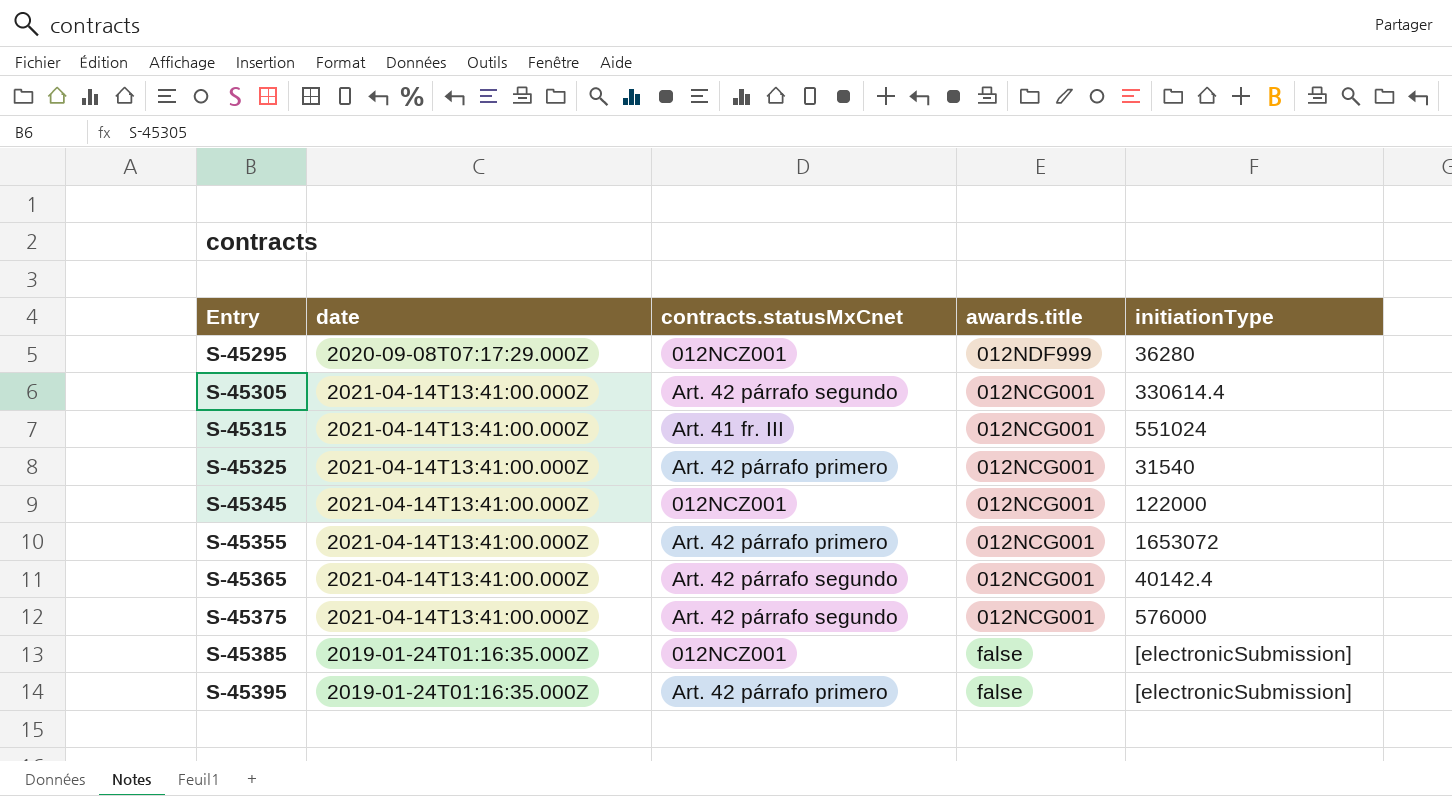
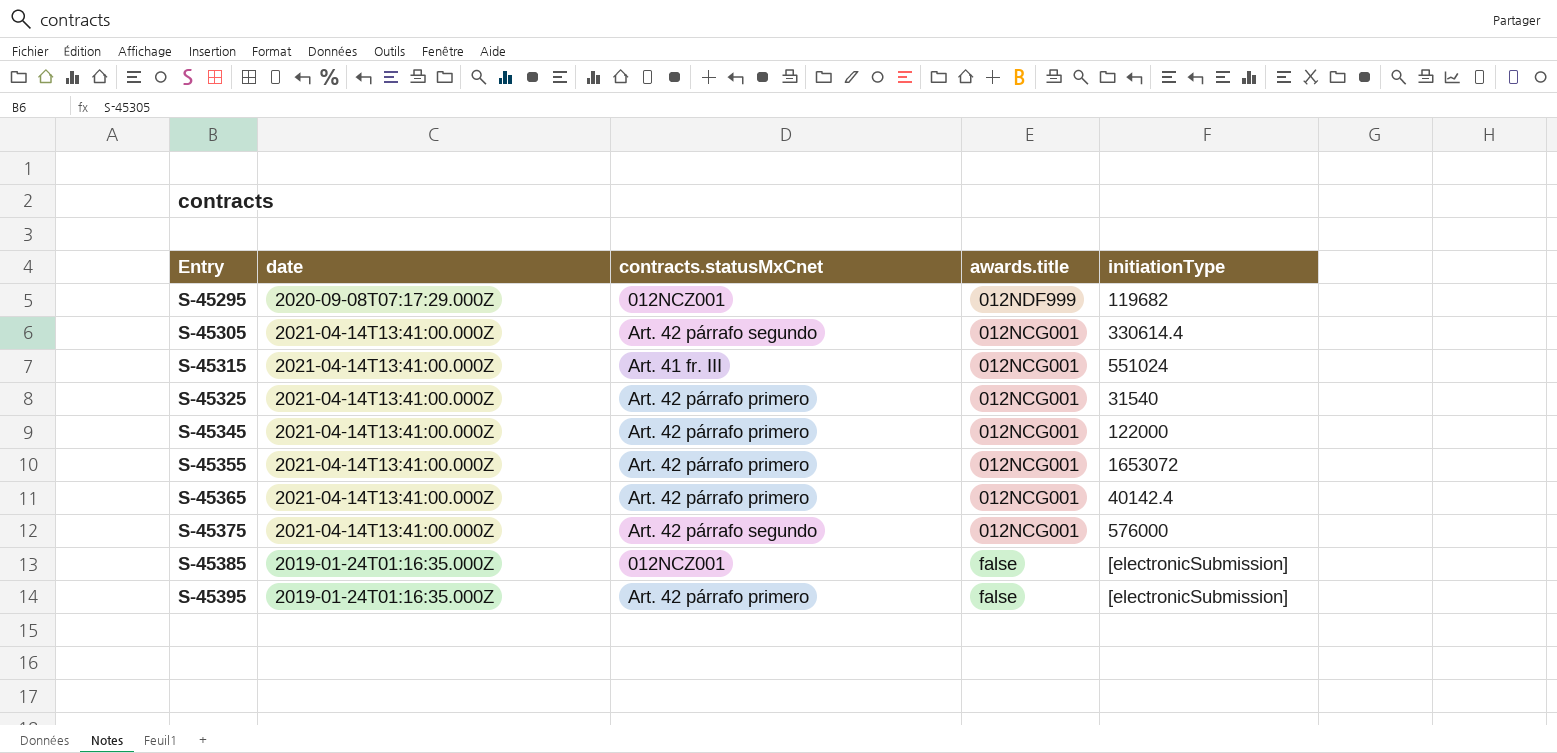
S-45295 | initiationType: 36280 -> 119682
S-45345 | contracts.statusMxCnet: 012NCZ001 -> Art. 42 párrafo primero
S-45365 | contracts.statusMxCnet: Art. 42 párrafo segundo -> Art. 42 párrafo primero

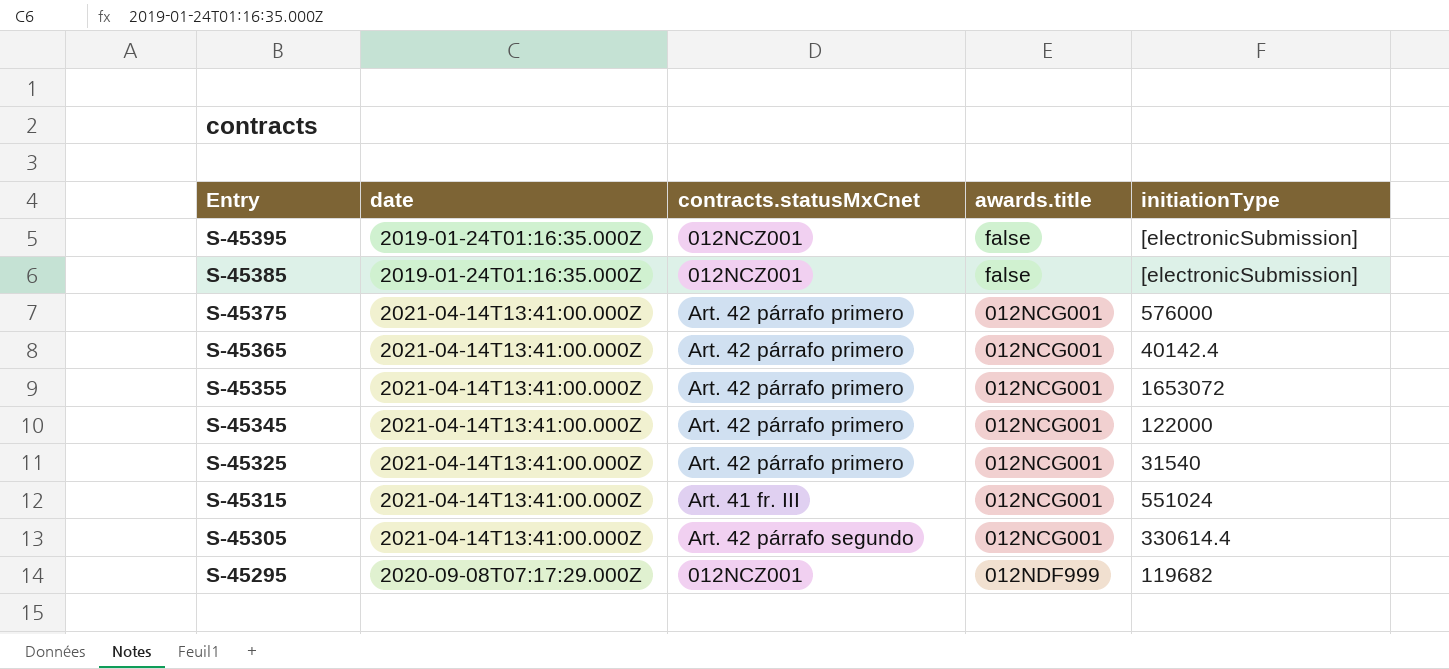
row order: Entry ascending -> Entry descending
S-45395 | contracts.statusMxCnet: Art. 42 párrafo primero -> 012NCZ001
S-45375 | contracts.statusMxCnet: Art. 42 párrafo segundo -> Art. 42 párrafo primero

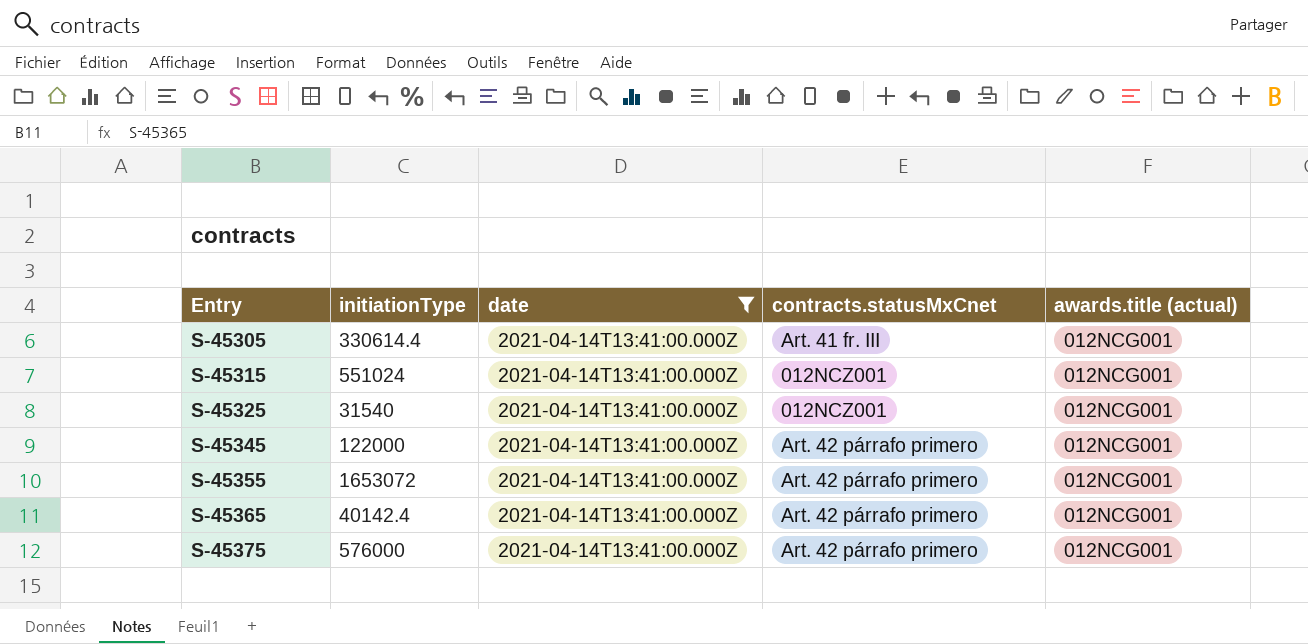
filter: none -> date = 2021-04-14T13:41:00.000Z
row order: Entry descending -> Entry ascending
column initiationType | position: 5 -> 2
column name: awards.title -> awards.title (actual)
S-45305 | contracts.statusMxCnet: Art. 42 párrafo segundo -> Art. 41 fr. III
S-45315 | contracts.statusMxCnet: Art. 41 fr. III -> 012NCZ001
S-45325 | contracts.statusMxCnet: Art. 42 párrafo primero -> 012NCZ001

